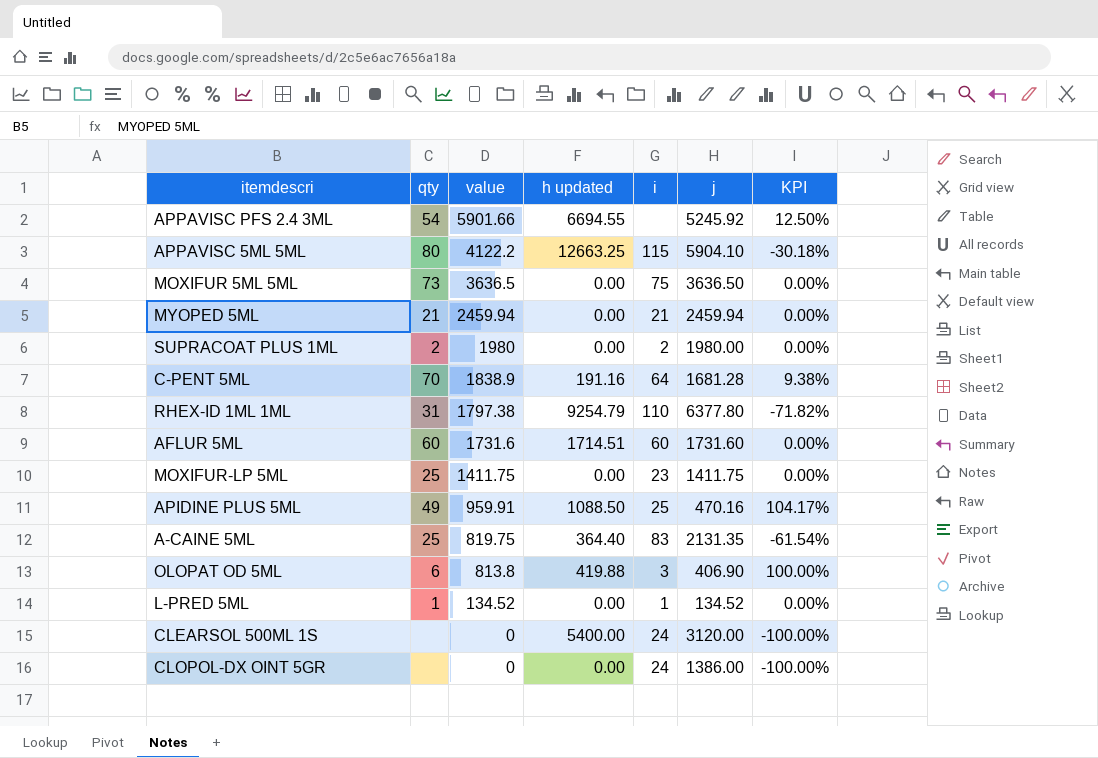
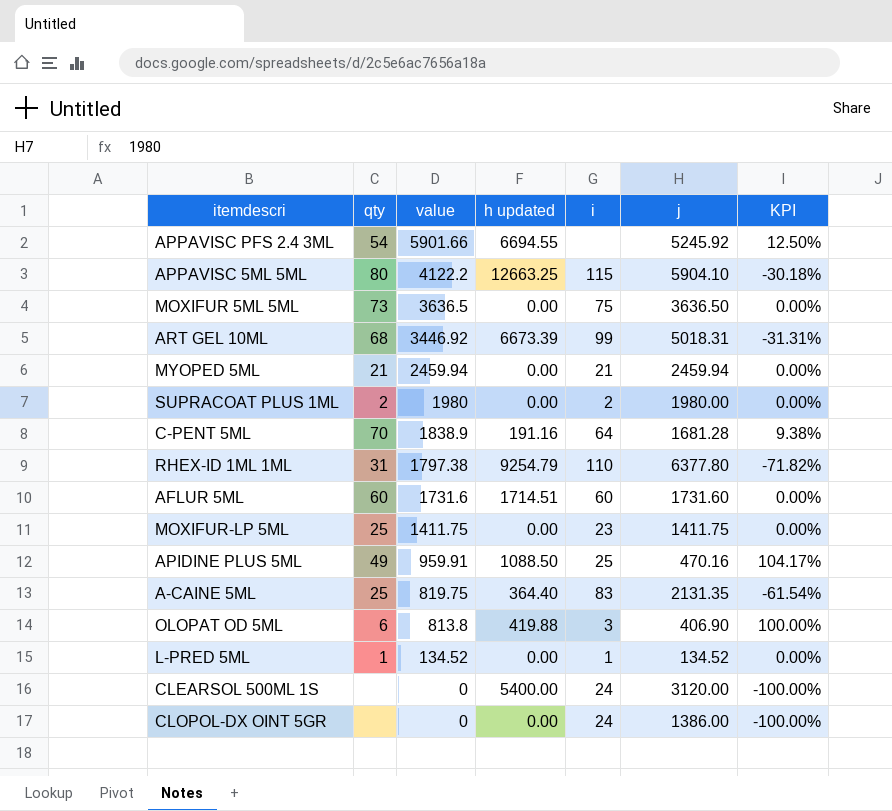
row ART GEL 10ML: none -> 68 | 3446.92 | 6673.39 | 99 | 5018.31 | -31.31%

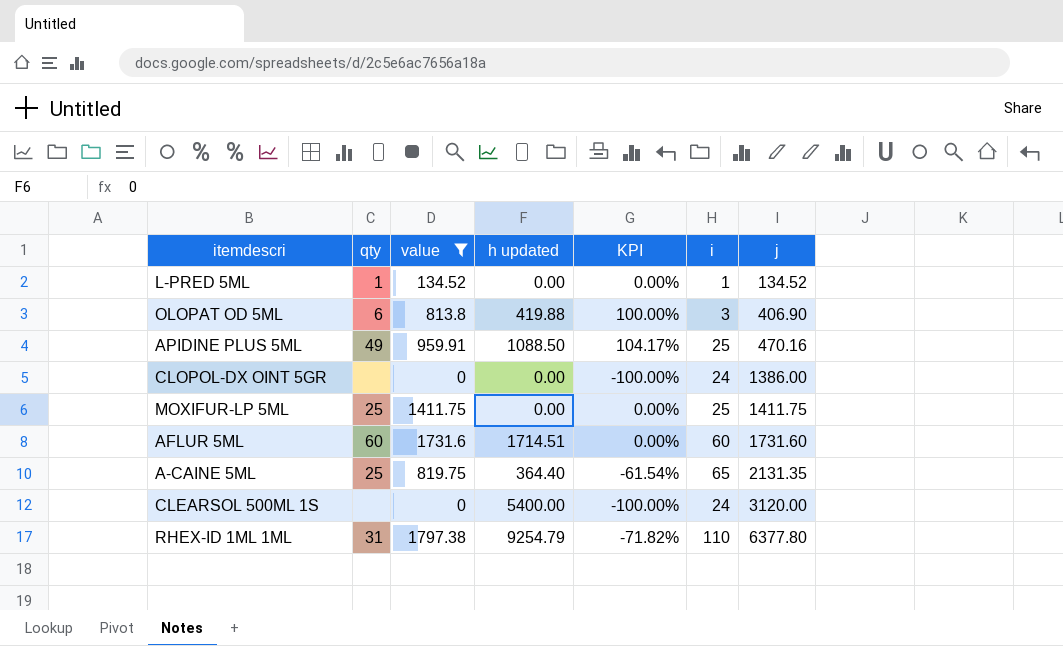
filter: none -> value <= 1797.38
row order: value descending -> j ascending
column KPI | position: 7 -> 5
MOXIFUR-LP 5ML | i: 23 -> 25
A-CAINE 5ML | i: 83 -> 65

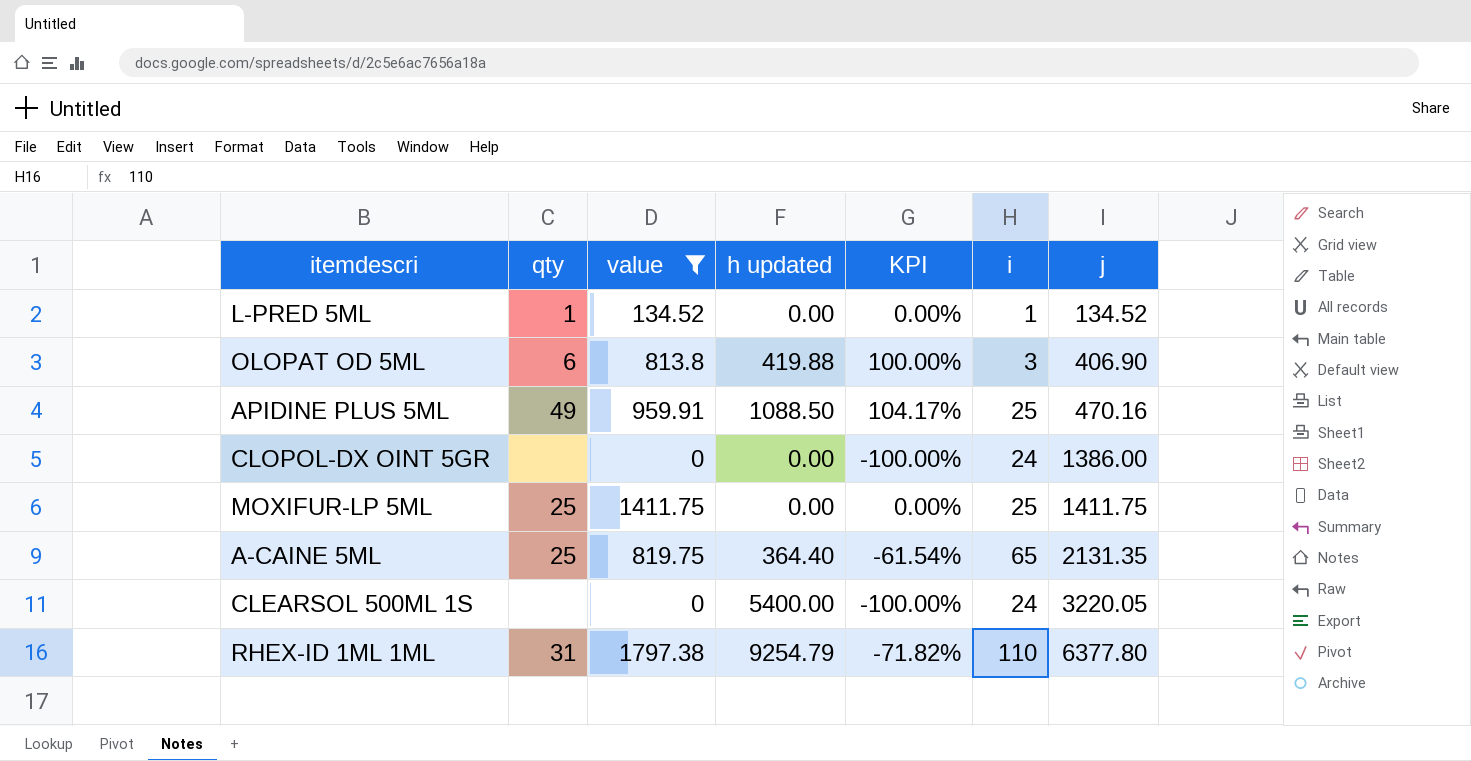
row AFLUR 5ML: 60 | 1731.6 | 1714.51 | 0.00% | 60 | 1731.60 -> none
CLEARSOL 500ML 1S | j: 3120.00 -> 3220.05

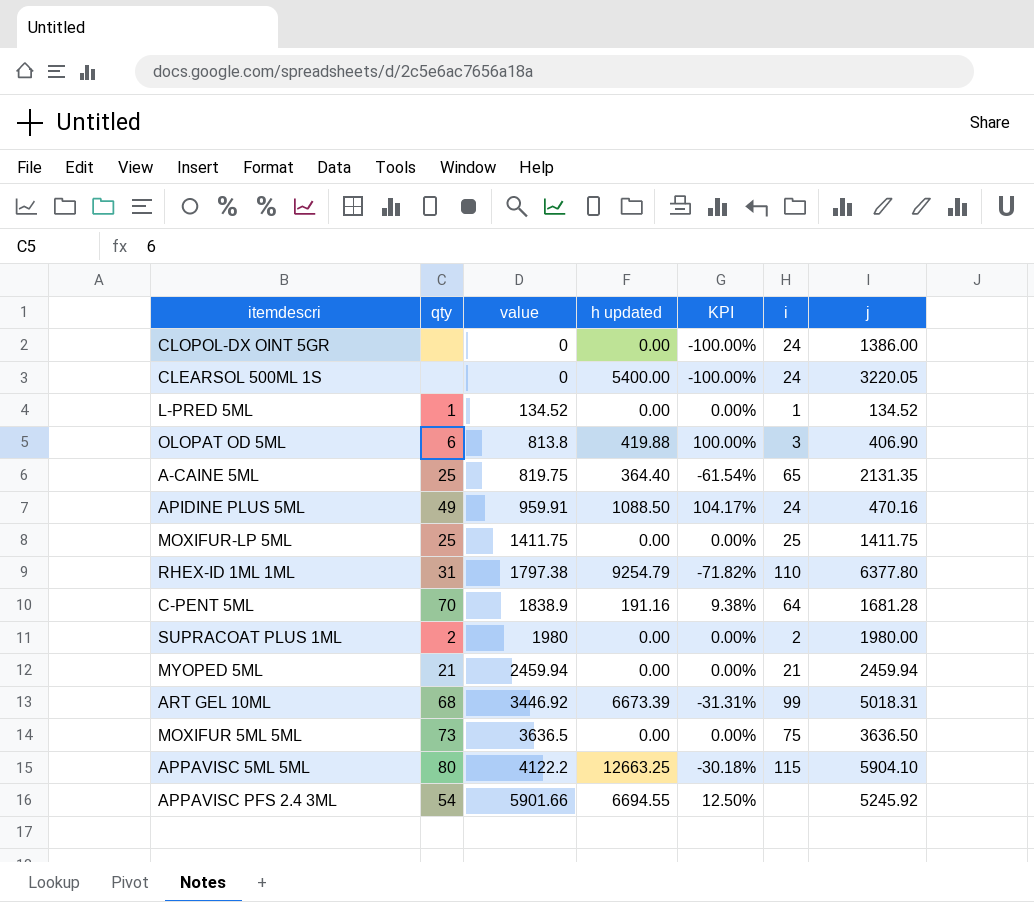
filter: value <= 1797.38 -> none
row order: j ascending -> value ascending
APIDINE PLUS 5ML | i: 25 -> 24

